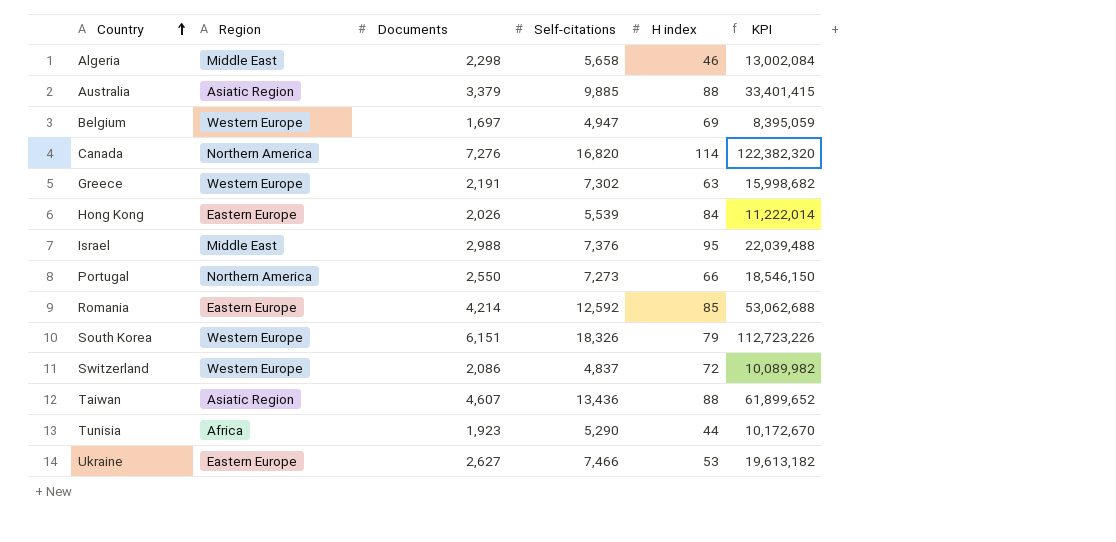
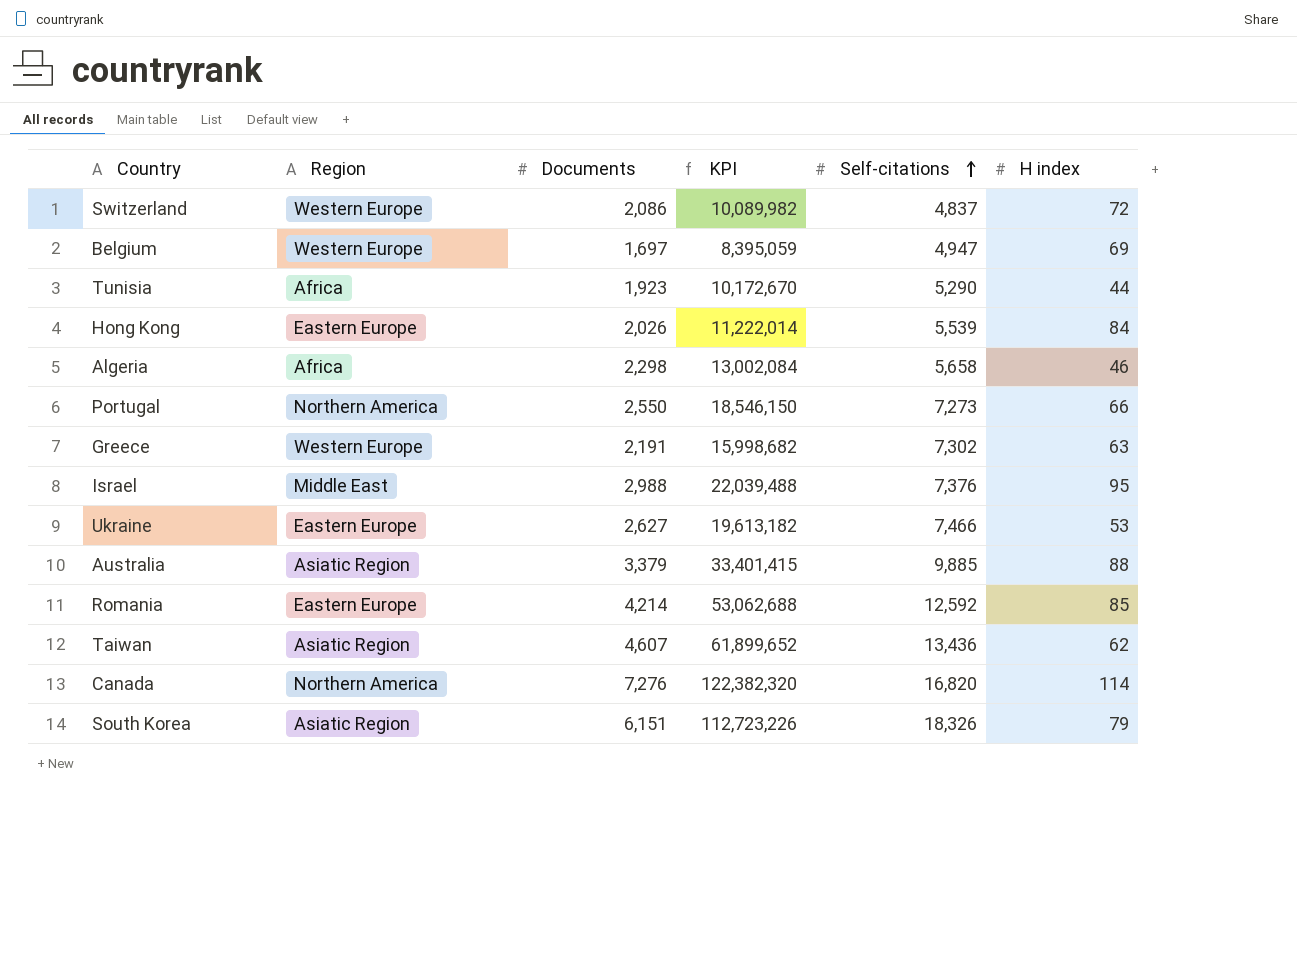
row order: Country ascending -> Self-citations ascending
column KPI | position: 6 -> 4
Algeria | Region: Middle East -> Africa
Taiwan | H index: 88 -> 62
South Korea | Region: Western Europe -> Asiatic Region

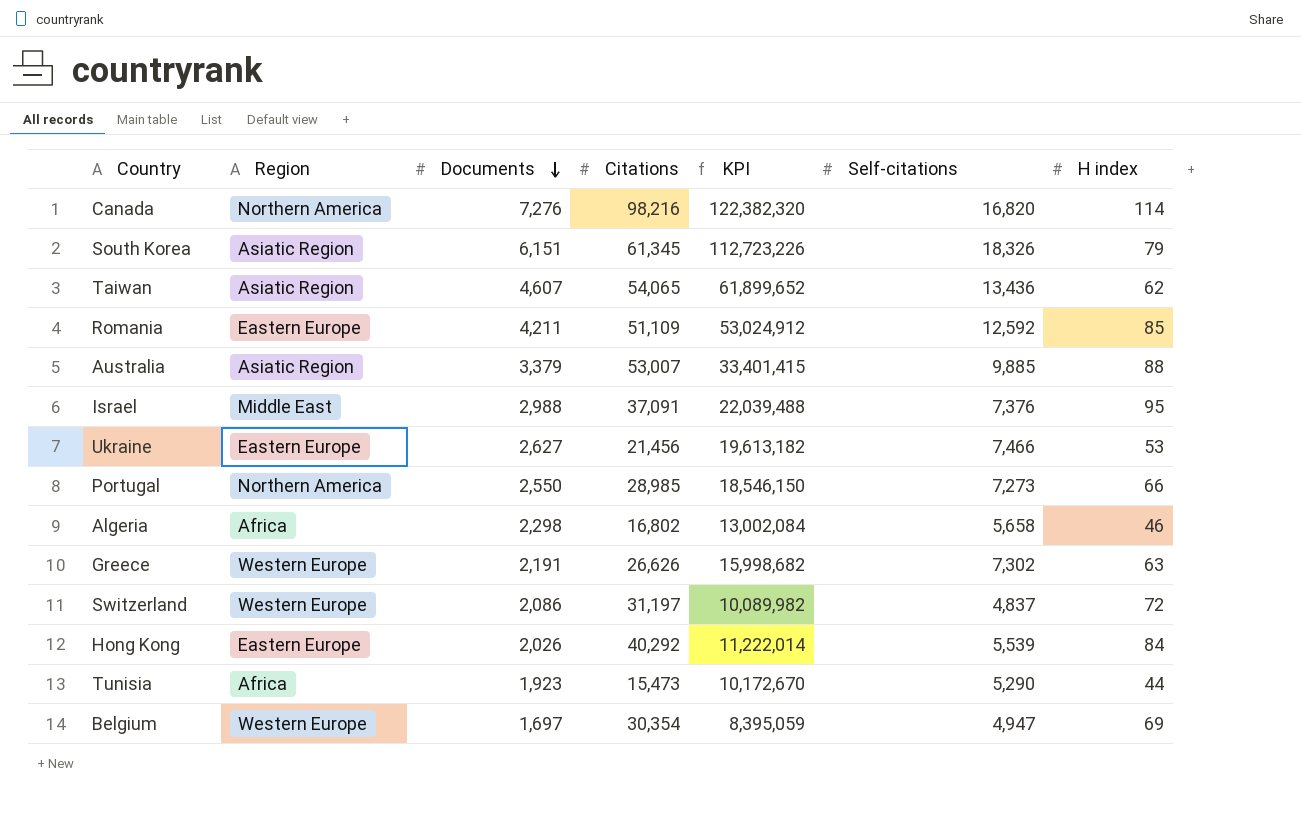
row order: Self-citations ascending -> Documents descending
column Citations | position: none -> 4
Romania | Documents: 4,214 -> 4,211
Romania | KPI: 53,062,688 -> 53,024,912

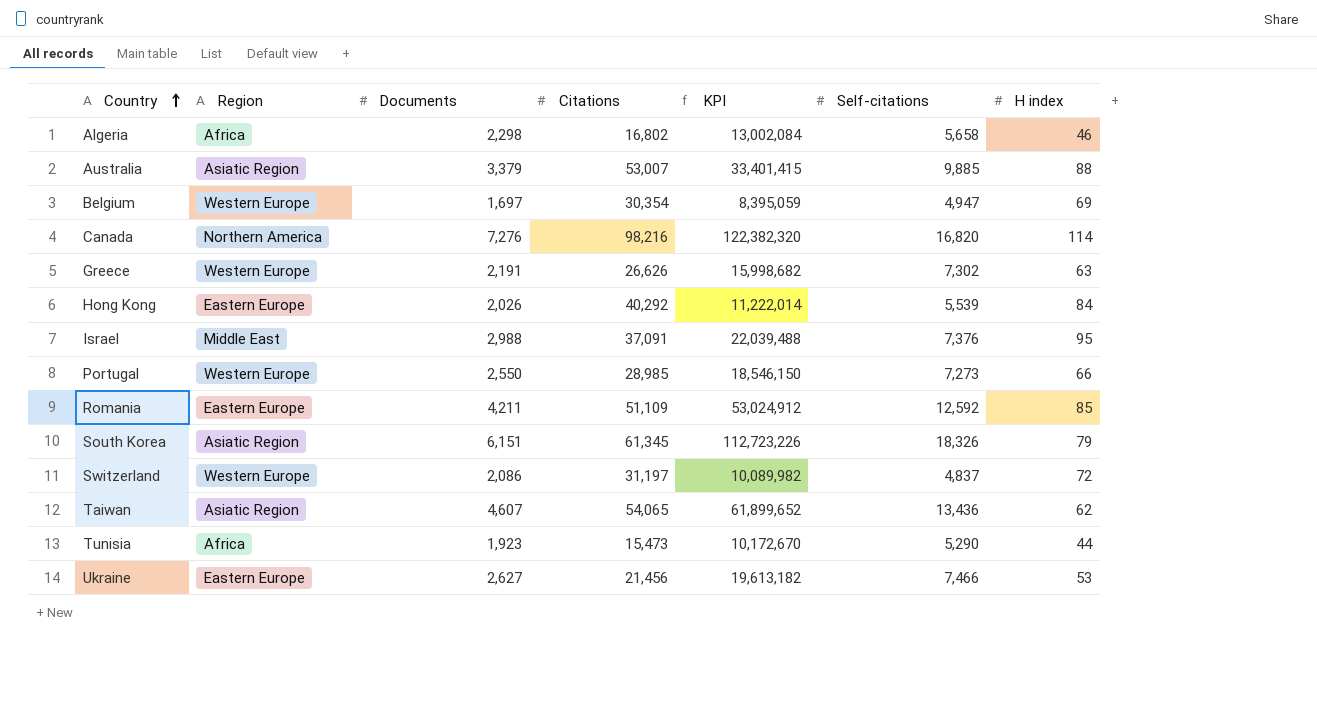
row order: Documents descending -> Country ascending
Portugal | Region: Northern America -> Western Europe

